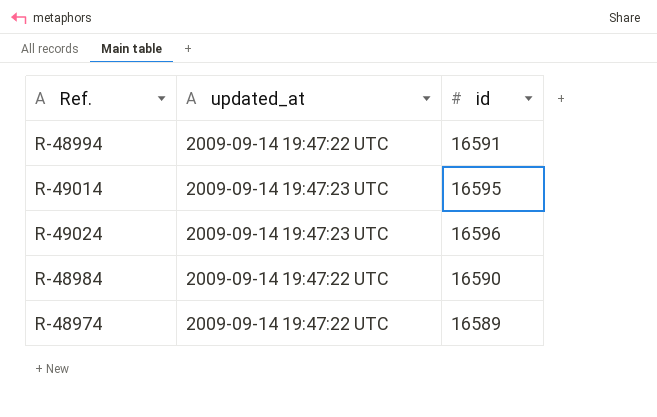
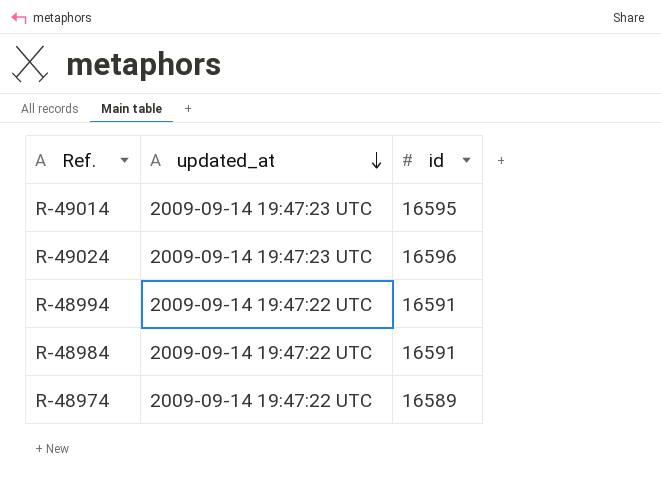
row order: none -> updated_at descending
R-48984 | id: 16590 -> 16591

